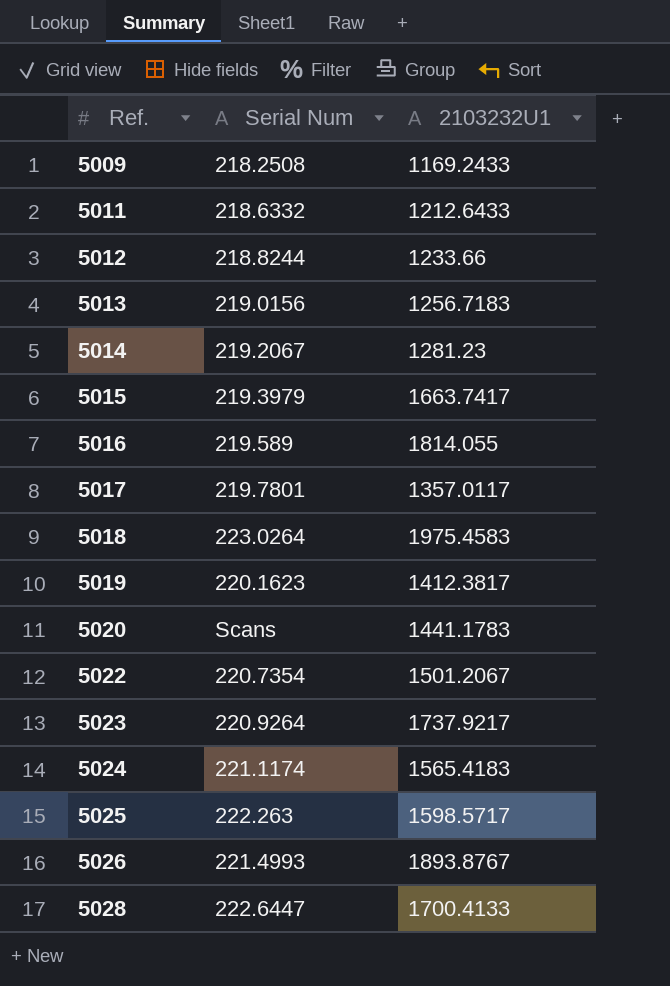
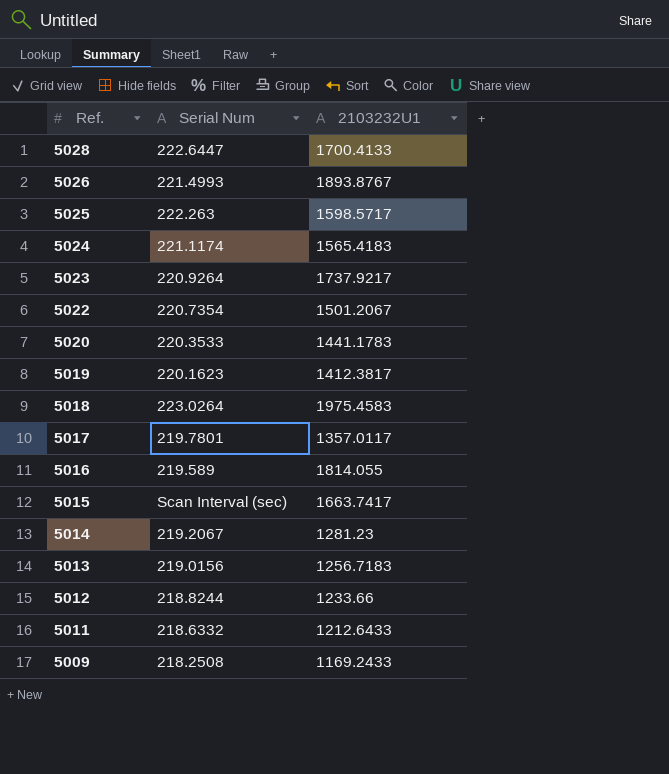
row order: Ref. ascending -> Ref. descending
5020 | Serial Num: Scans -> 220.3533
5015 | Serial Num: 219.3979 -> Scan Interval (sec)

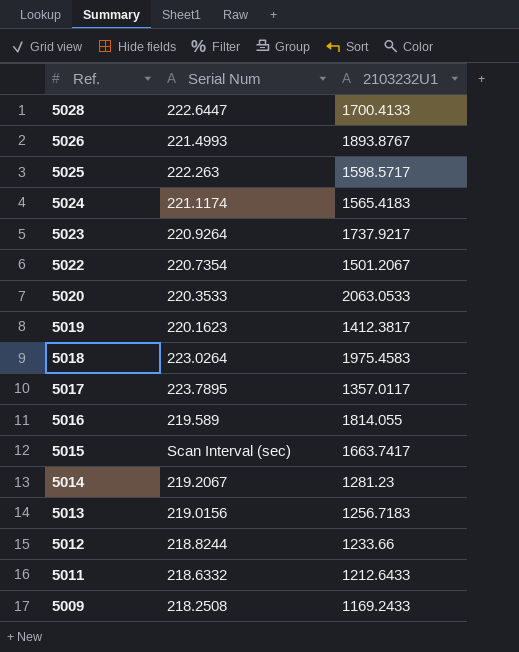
5020 | 2103232U1: 1441.1783 -> 2063.0533
5017 | Serial Num: 219.7801 -> 223.7895

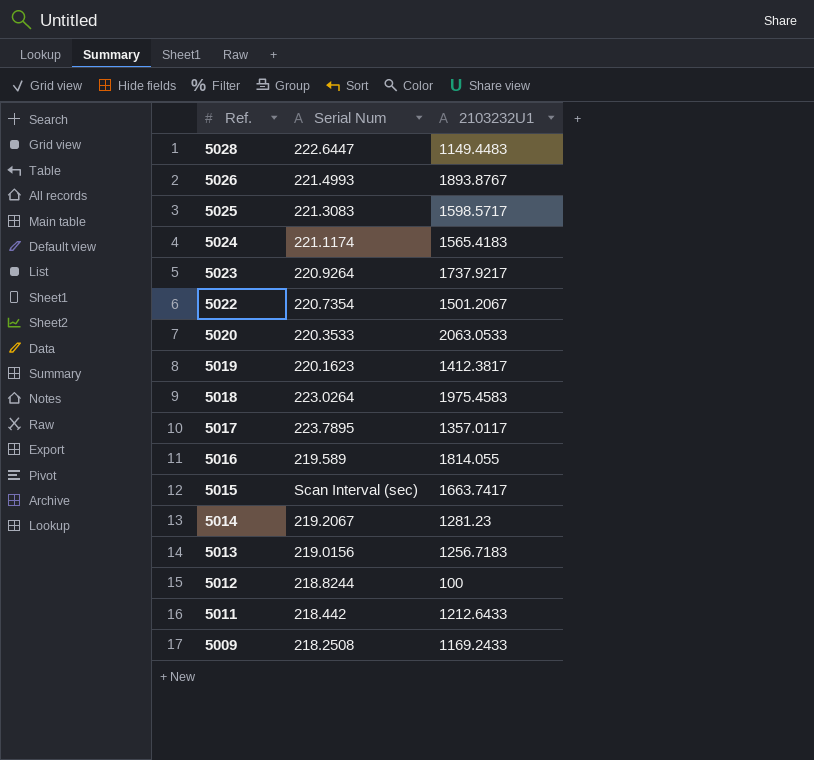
5028 | 2103232U1: 1700.4133 -> 1149.4483
5025 | Serial Num: 222.263 -> 221.3083
5012 | 2103232U1: 1233.66 -> 100
5011 | Serial Num: 218.6332 -> 218.442

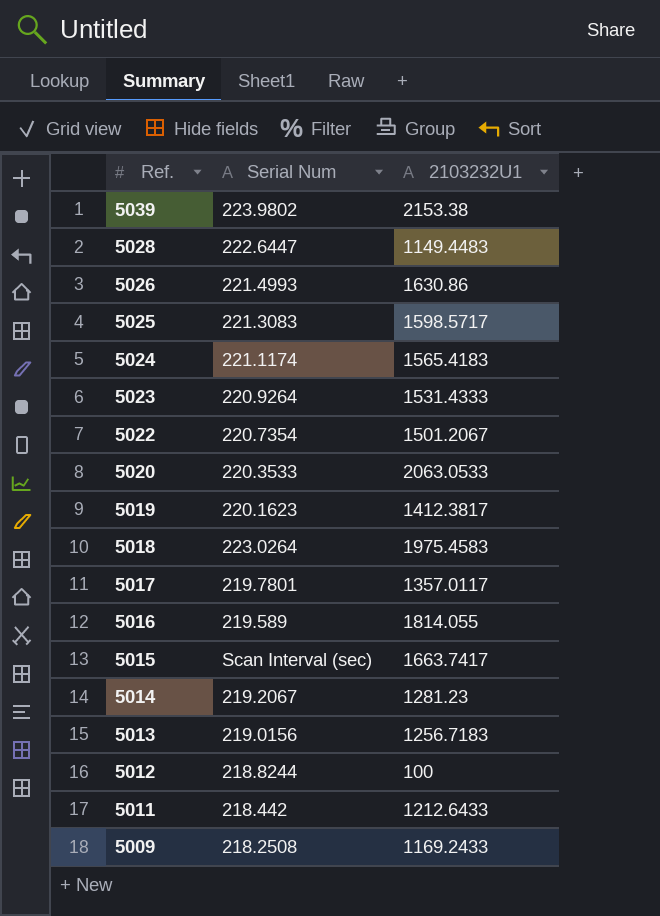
row 5039: none -> 223.9802 | 2153.38
5026 | 2103232U1: 1893.8767 -> 1630.86
5023 | 2103232U1: 1737.9217 -> 1531.4333
5017 | Serial Num: 223.7895 -> 219.7801

